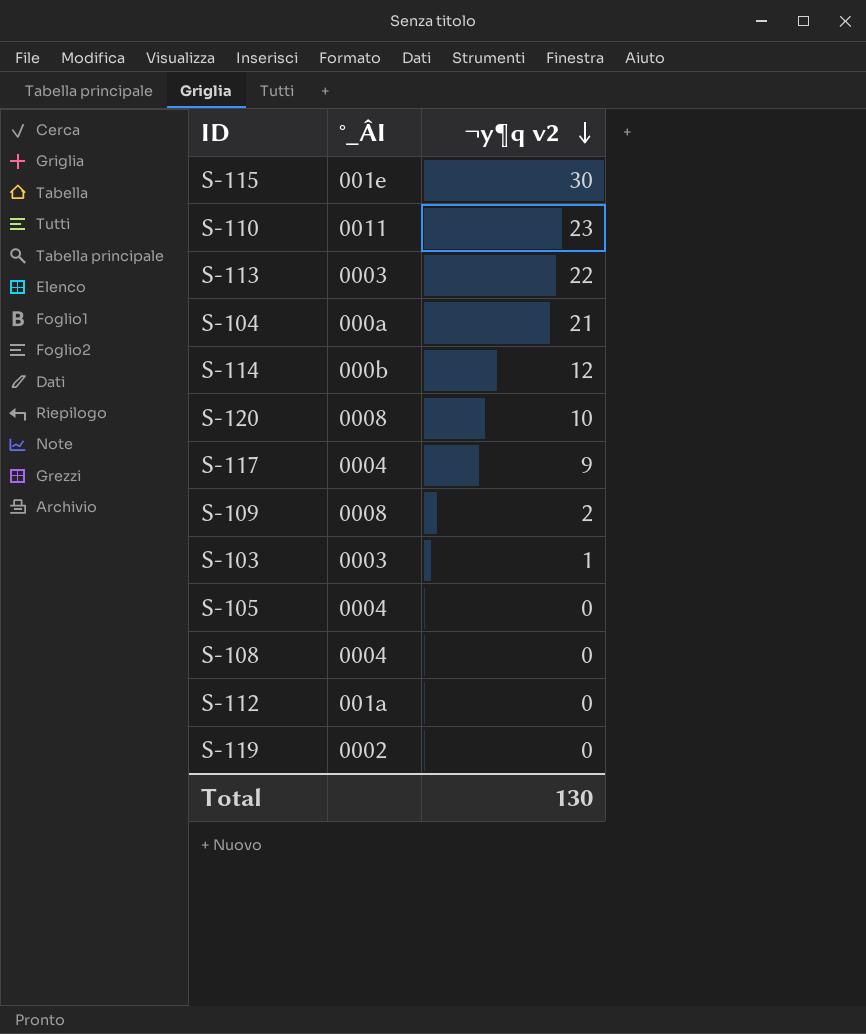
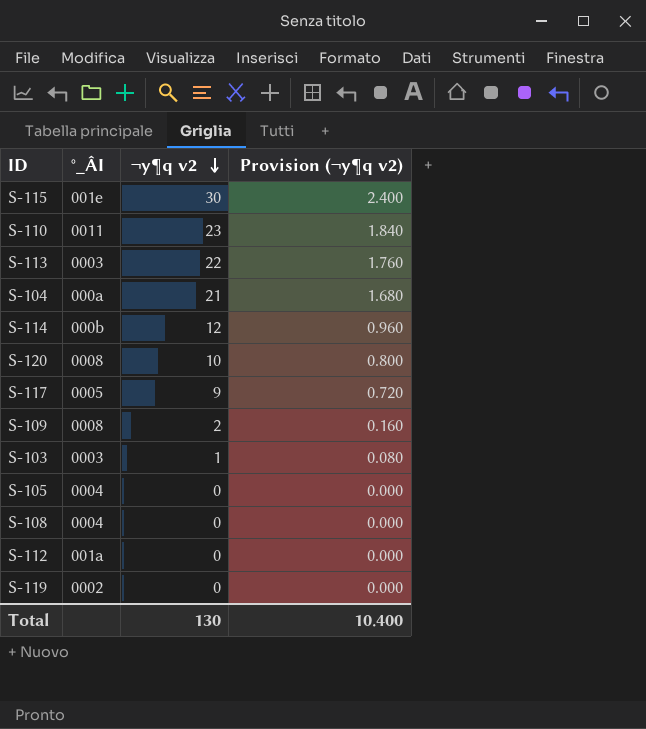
column Provision (¬y¶q v2) | formula: none -> [¬y¶q v2] * 0.08
S-117 | °_ÂI: 0004 -> 0005

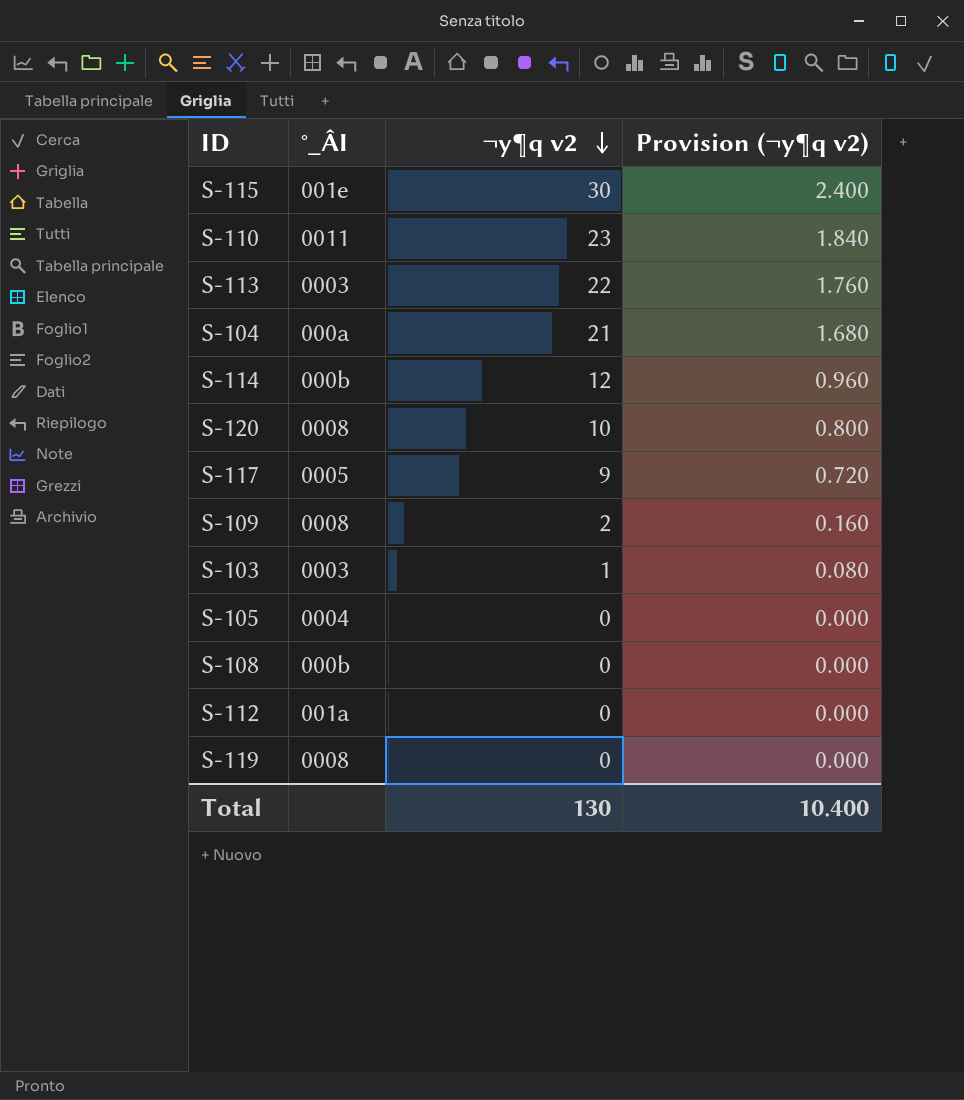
S-108 | °_ÂI: 0004 -> 000b
S-119 | °_ÂI: 0002 -> 0008

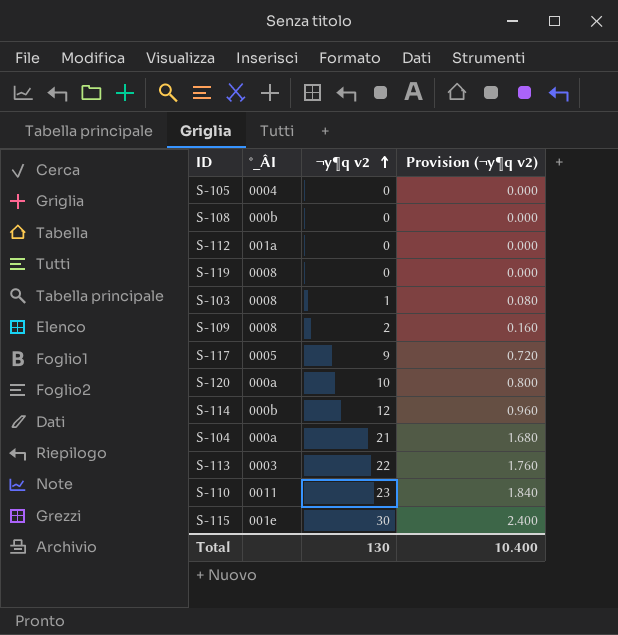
row order: ¬y¶q v2 descending -> ¬y¶q v2 ascending
S-103 | °_ÂI: 0003 -> 0008
S-120 | °_ÂI: 0008 -> 000a

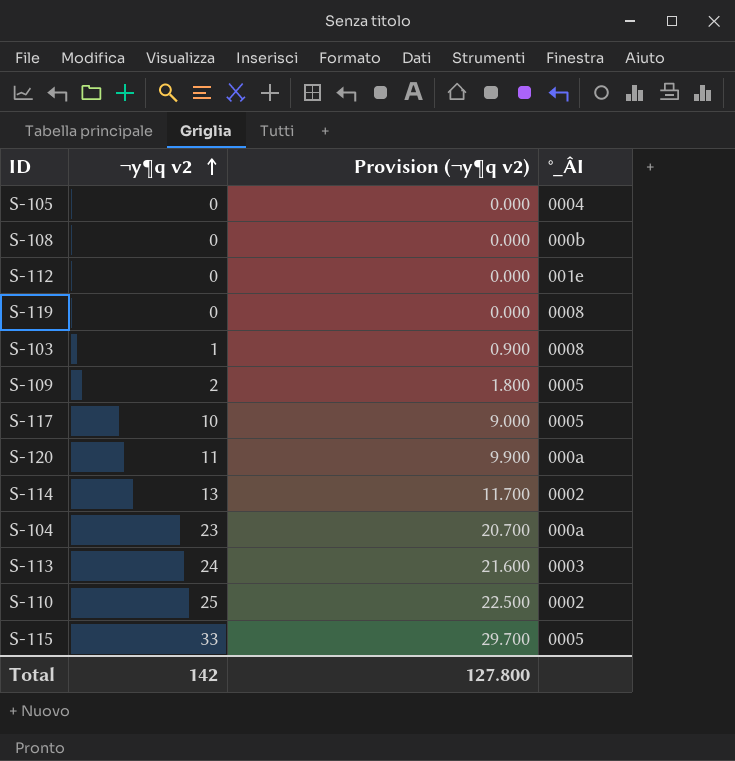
column Provision (¬y¶q v2) | formula: [¬y¶q v2] * 0.08 -> [¬y¶q v2] * 0.9
column °_ÂI | position: 2 -> 4
S-112 | °_ÂI: 001a -> 001e
S-109 | °_ÂI: 0008 -> 0005
S-117 | ¬y¶q v2: 9 -> 10
S-120 | ¬y¶q v2: 10 -> 11
S-114 | ¬y¶q v2: 12 -> 13
S-114 | °_ÂI: 000b -> 0002
S-104 | ¬y¶q v2: 21 -> 23
S-113 | ¬y¶q v2: 22 -> 24
S-110 | ¬y¶q v2: 23 -> 25
S-110 | °_ÂI: 0011 -> 0002
S-115 | ¬y¶q v2: 30 -> 33
S-115 | °_ÂI: 001e -> 0005
Total | ¬y¶q v2: 130 -> 142
Total | Provision (¬y¶q v2): 10.400 -> 127.800

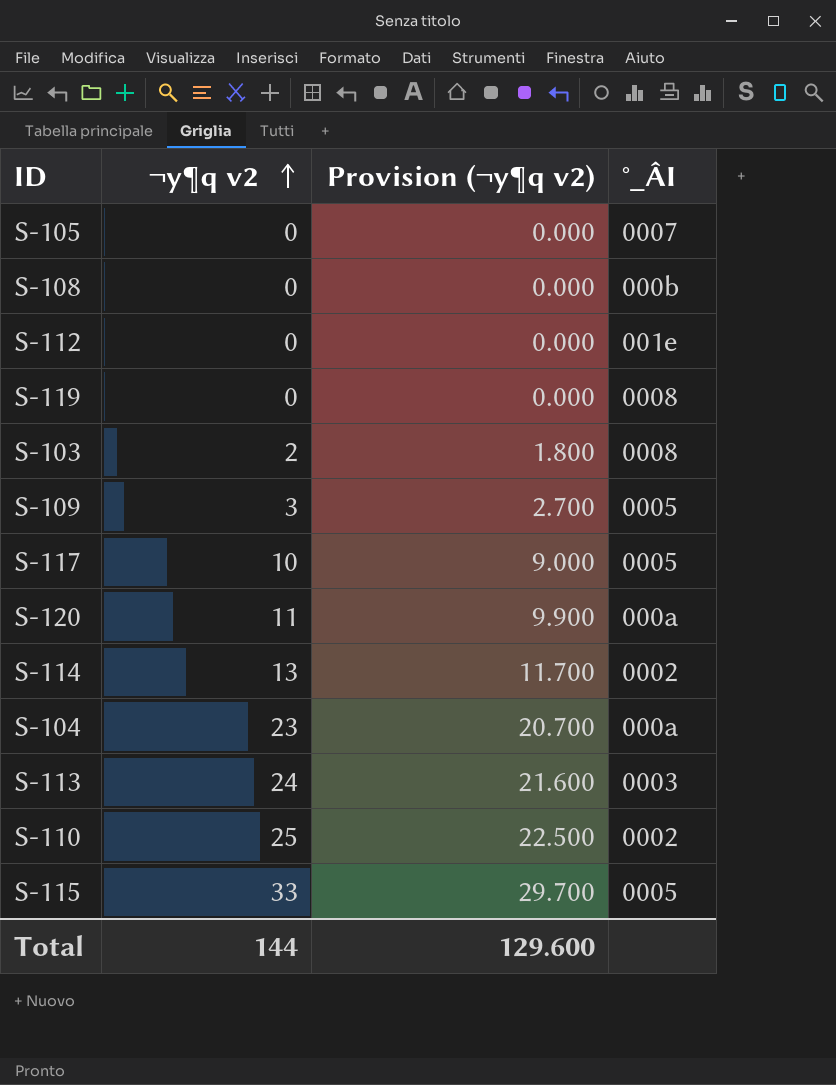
S-105 | °_ÂI: 0004 -> 0007
S-103 | ¬y¶q v2: 1 -> 2
S-103 | Provision (¬y¶q v2): 0.900 -> 1.800
S-109 | ¬y¶q v2: 2 -> 3
S-109 | Provision (¬y¶q v2): 1.800 -> 2.700
Total | ¬y¶q v2: 142 -> 144
Total | Provision (¬y¶q v2): 127.800 -> 129.600

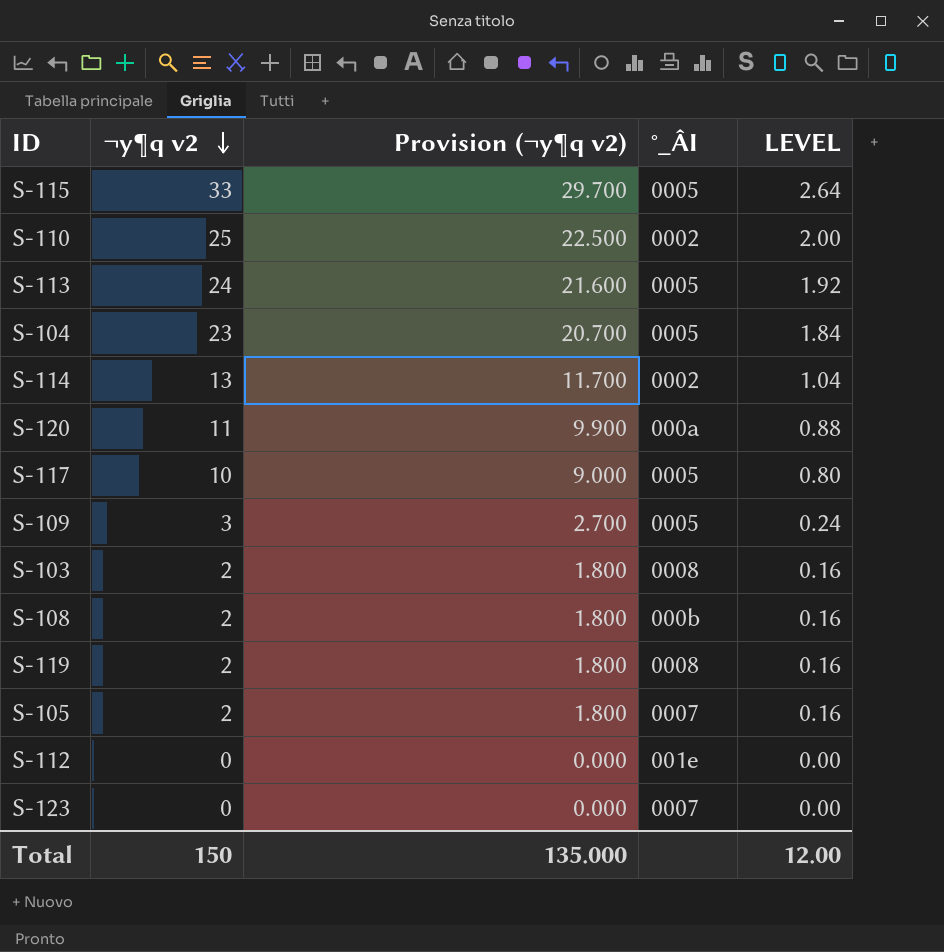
row order: ¬y¶q v2 ascending -> ¬y¶q v2 descending
column LEVEL | formula: none -> [¬y¶q v2] * 0.08
S-113 | °_ÂI: 0003 -> 0005
S-104 | °_ÂI: 000a -> 0005
S-108 | ¬y¶q v2: 0 -> 2
S-108 | Provision (¬y¶q v2): 0.000 -> 1.800
S-119 | ¬y¶q v2: 0 -> 2
S-119 | Provision (¬y¶q v2): 0.000 -> 1.800
S-105 | ¬y¶q v2: 0 -> 2
S-105 | Provision (¬y¶q v2): 0.000 -> 1.800
row S-123: none -> 0 | 0.000 | 0007 | 0.00
Total | ¬y¶q v2: 144 -> 150
Total | Provision (¬y¶q v2): 129.600 -> 135.000

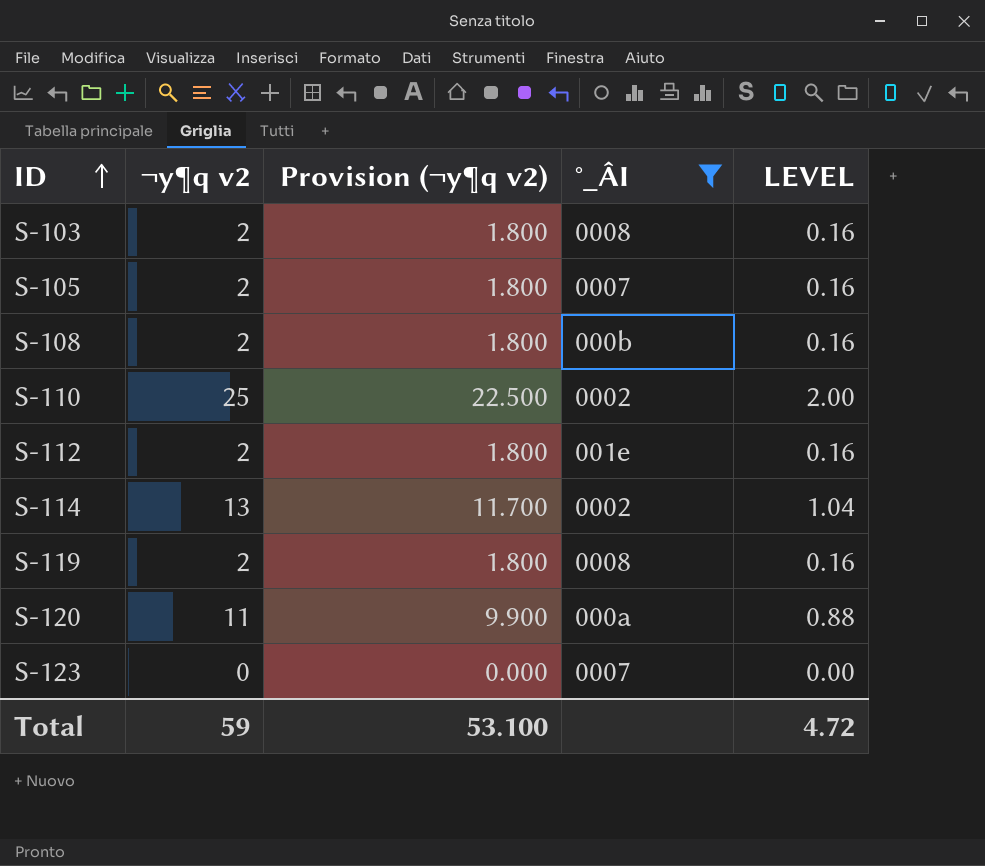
filter: none -> °_ÂI != 0005
row order: ¬y¶q v2 descending -> ID ascending
S-112 | ¬y¶q v2: 0 -> 2
S-112 | Provision (¬y¶q v2): 0.000 -> 1.800
S-112 | LEVEL: 0.00 -> 0.16
Total | ¬y¶q v2: 150 -> 59
Total | Provision (¬y¶q v2): 135.000 -> 53.100
Total | LEVEL: 12.00 -> 4.72

